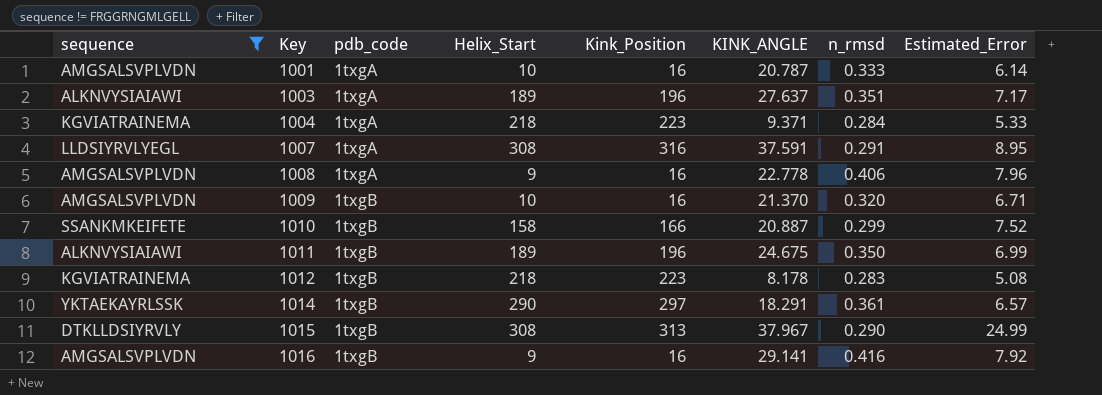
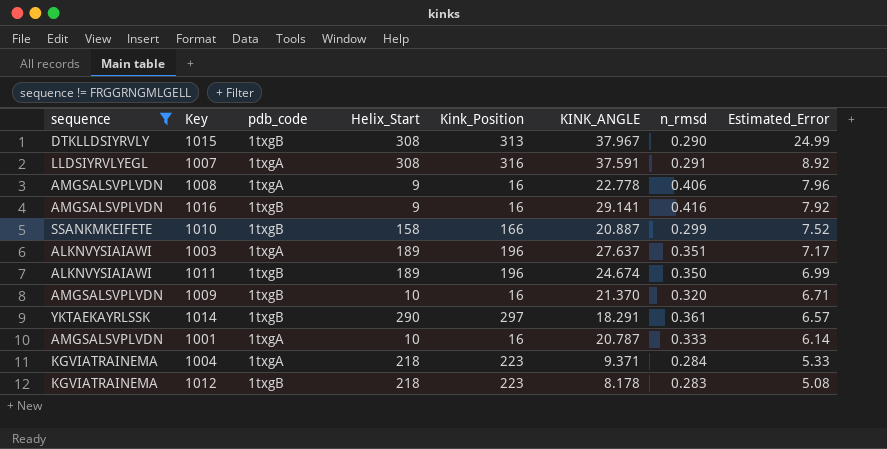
row order: Key ascending -> Estimated_Error descending
1007 | Estimated_Error: 8.95 -> 8.92
1011 | KINK_ANGLE: 24.675 -> 24.674

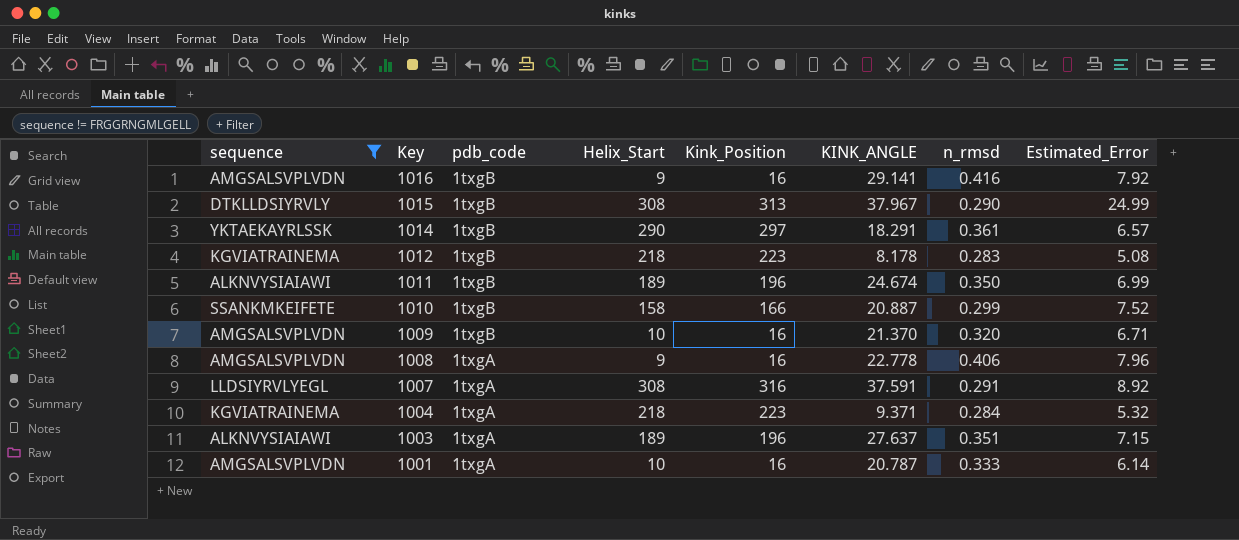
row order: Estimated_Error descending -> Key descending
1004 | Estimated_Error: 5.33 -> 5.32
1003 | Estimated_Error: 7.17 -> 7.15

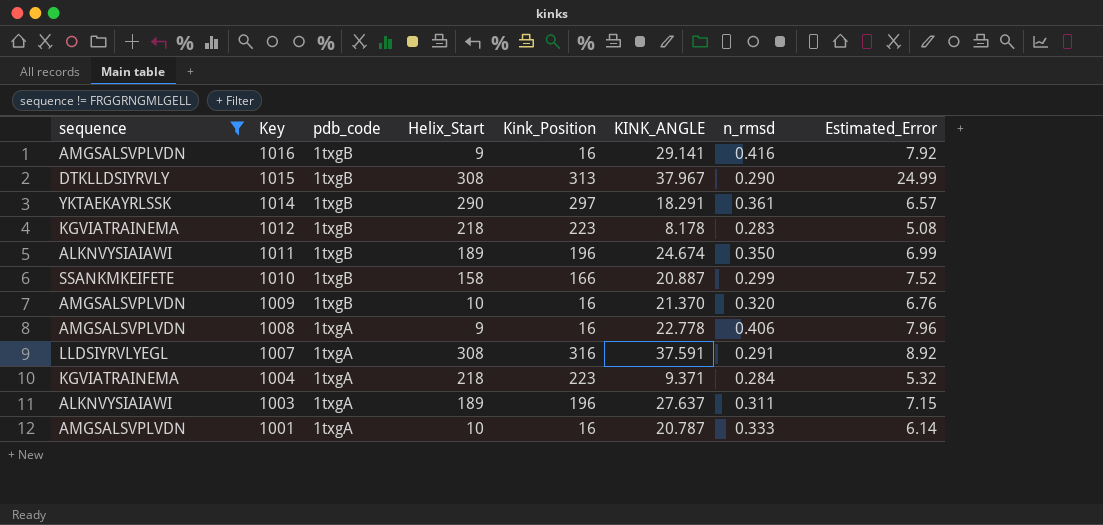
1009 | Estimated_Error: 6.71 -> 6.76
1003 | n_rmsd: 0.351 -> 0.311

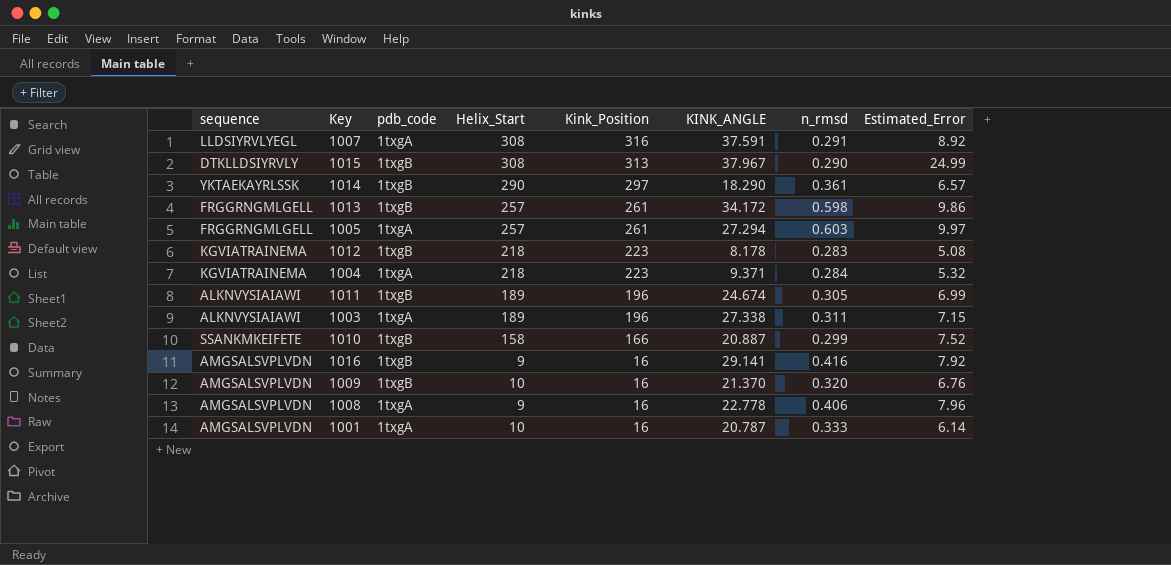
filter: sequence != FRGGRNGMLGELL -> none
row order: Key descending -> Kink_Position descending
1014 | KINK_ANGLE: 18.291 -> 18.290
1011 | n_rmsd: 0.350 -> 0.305
1003 | KINK_ANGLE: 27.637 -> 27.338

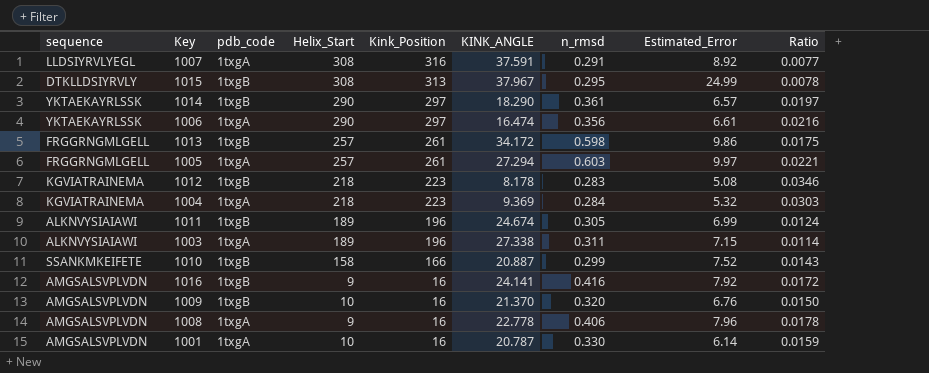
column Ratio | formula: none -> [n_rmsd] / [KINK_ANGLE]
1015 | n_rmsd: 0.290 -> 0.295
row 1006: none -> YKTAEKAYRLSSK | 1txgA | 290 | 297 | 16.474 | 0.356 | 6.61 | 0.0216
1004 | KINK_ANGLE: 9.371 -> 9.369
1016 | KINK_ANGLE: 29.141 -> 24.141
1001 | n_rmsd: 0.333 -> 0.330

